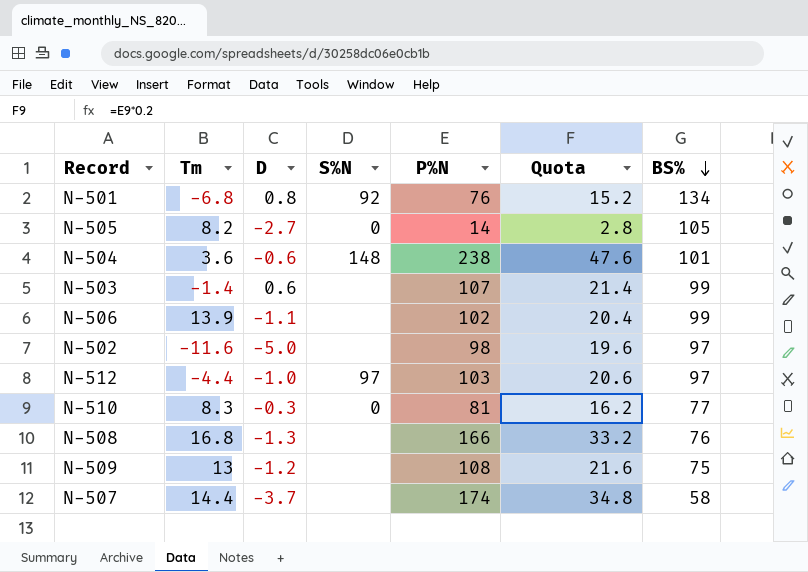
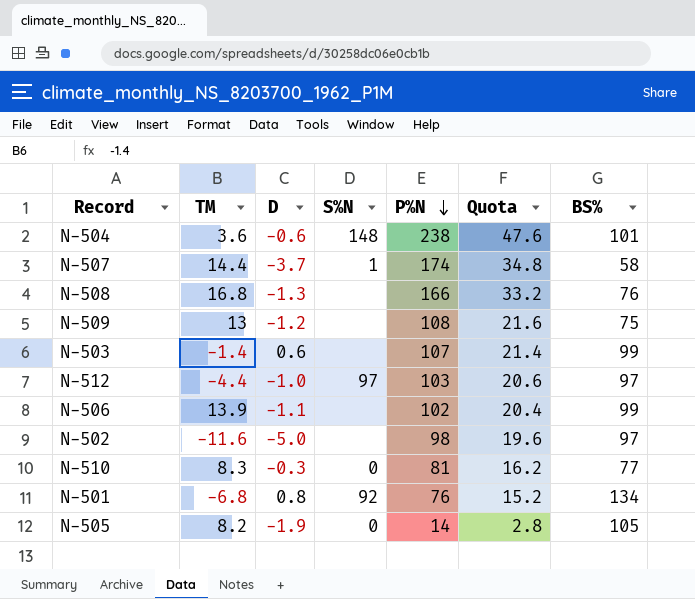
row order: BS% descending -> P%N descending
column name: Tm -> TM
N-507 | S%N: none -> 1
N-505 | D: -2.7 -> -1.9

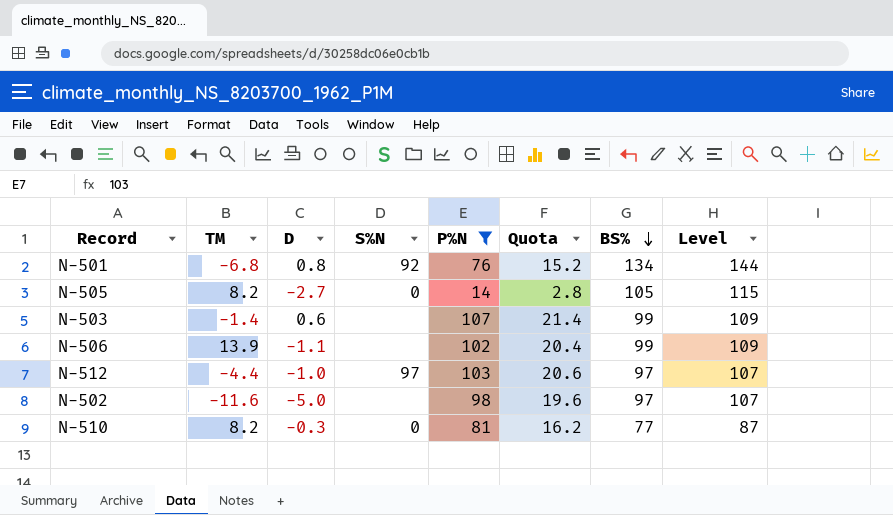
filter: none -> P%N <= 107
row order: P%N descending -> BS% descending
column Level | formula: none -> [BS%] + 10
N-505 | D: -1.9 -> -2.7
N-510 | TM: 8.3 -> 8.2

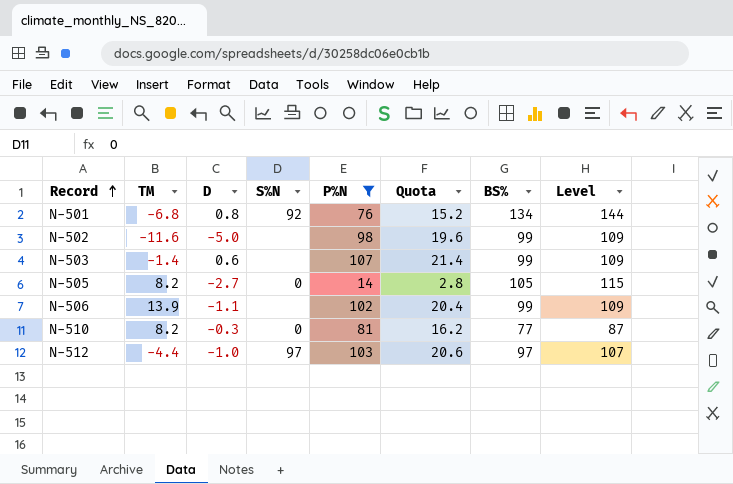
row order: BS% descending -> Record ascending
N-502 | BS%: 97 -> 99
N-502 | Level: 107 -> 109

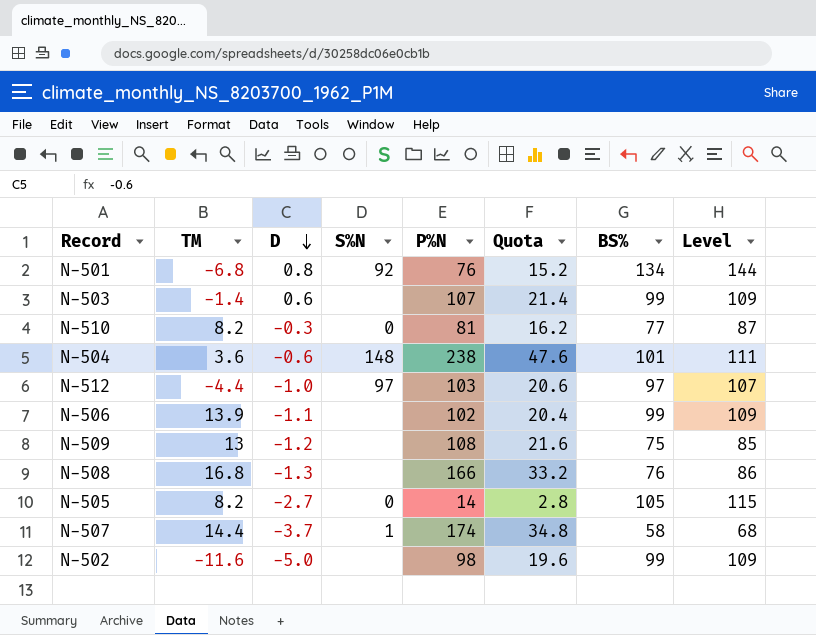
filter: P%N <= 107 -> none
row order: Record ascending -> D descending

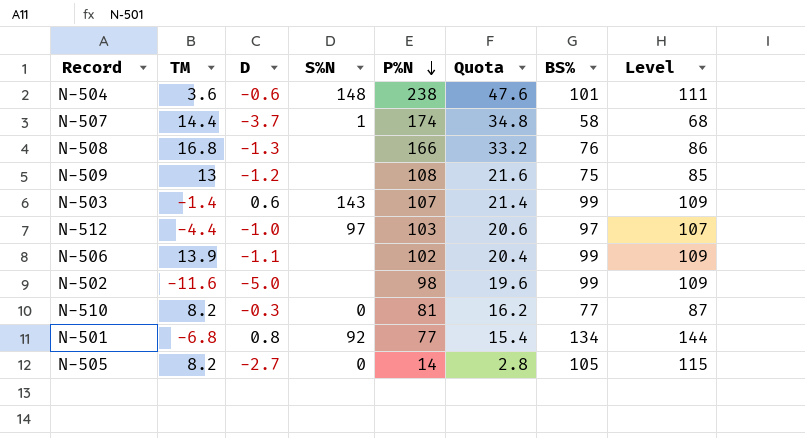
row order: D descending -> P%N descending
N-503 | S%N: none -> 143
N-501 | P%N: 76 -> 77
N-501 | Quota: 15.2 -> 15.4

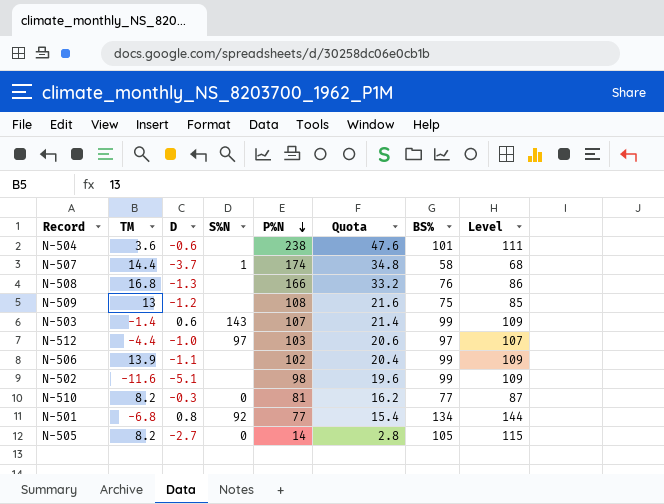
N-504 | S%N: 148 -> none
N-502 | D: -5.0 -> -5.1

